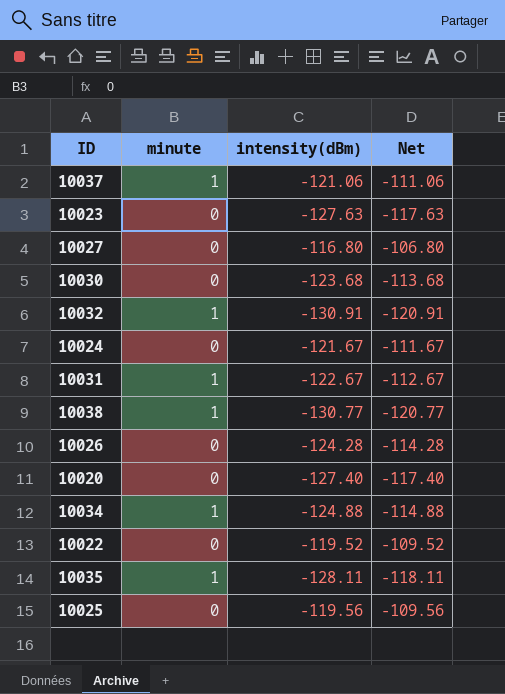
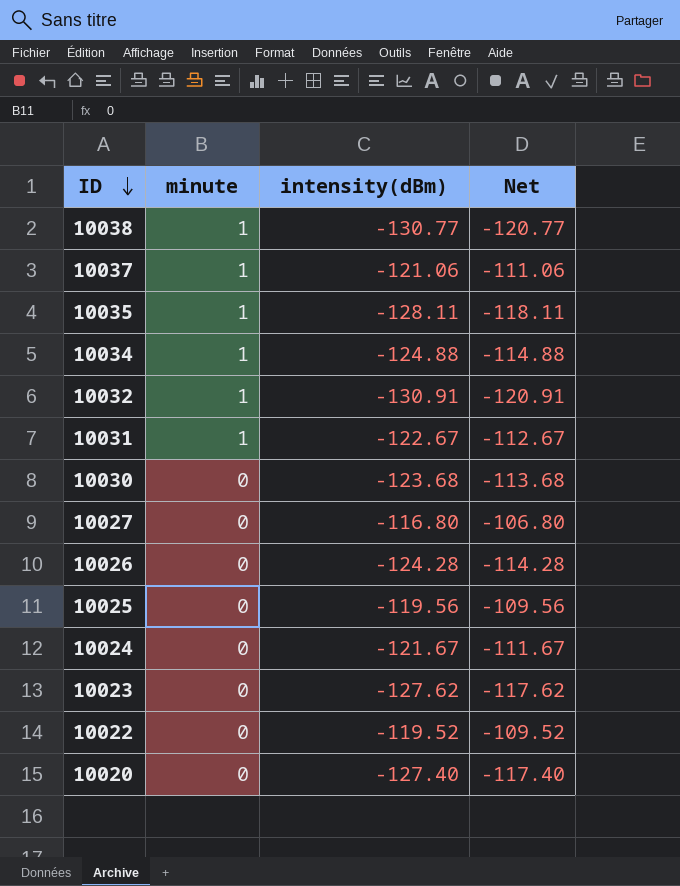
row order: none -> ID descending
10023 | intensity(dBm): -127.63 -> -127.62
10023 | Net: -117.63 -> -117.62

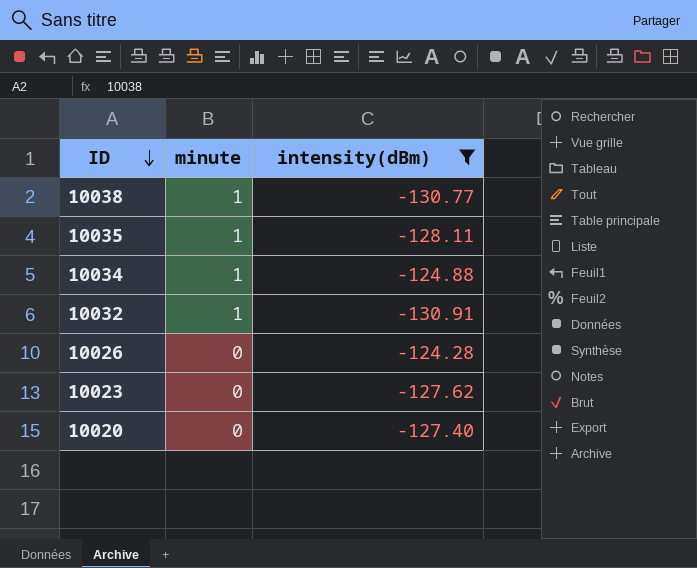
filter: none -> intensity(dBm) <= -124.28
column Net | formula: [intensity(dBm)] + 10 -> none

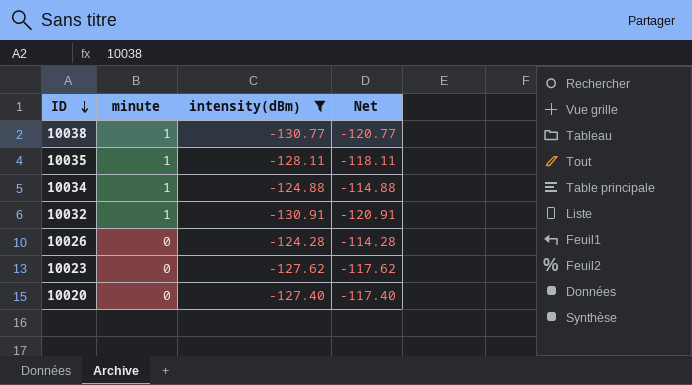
column Net | formula: none -> [intensity(dBm)] + 10

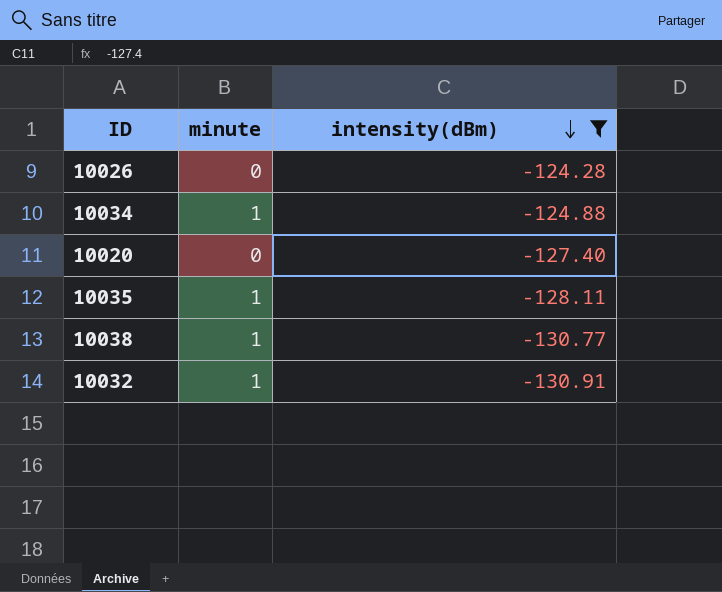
row order: ID descending -> intensity(dBm) descending
column Net | formula: [intensity(dBm)] + 10 -> none
row 10023: 0 | -127.62 | -117.62 -> none

